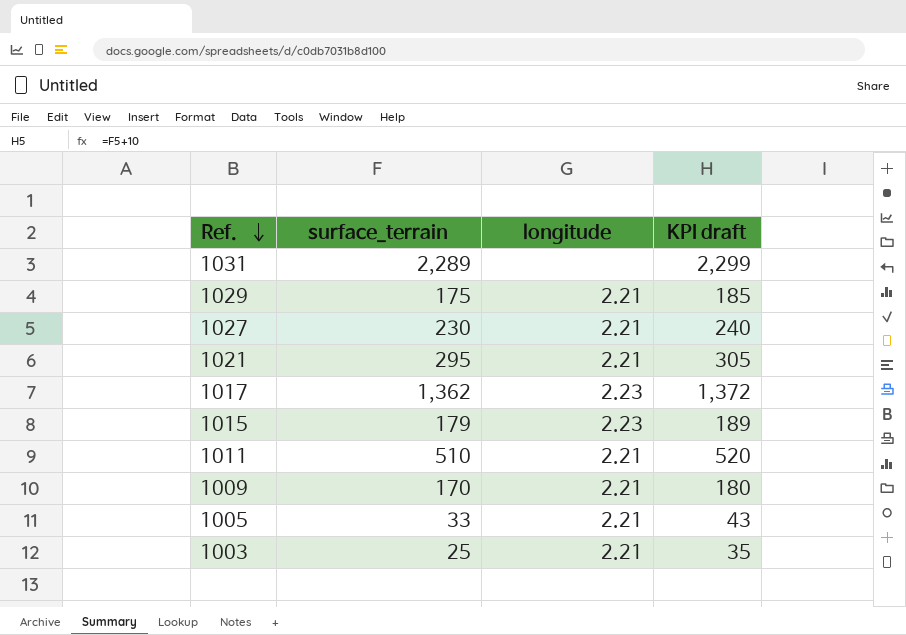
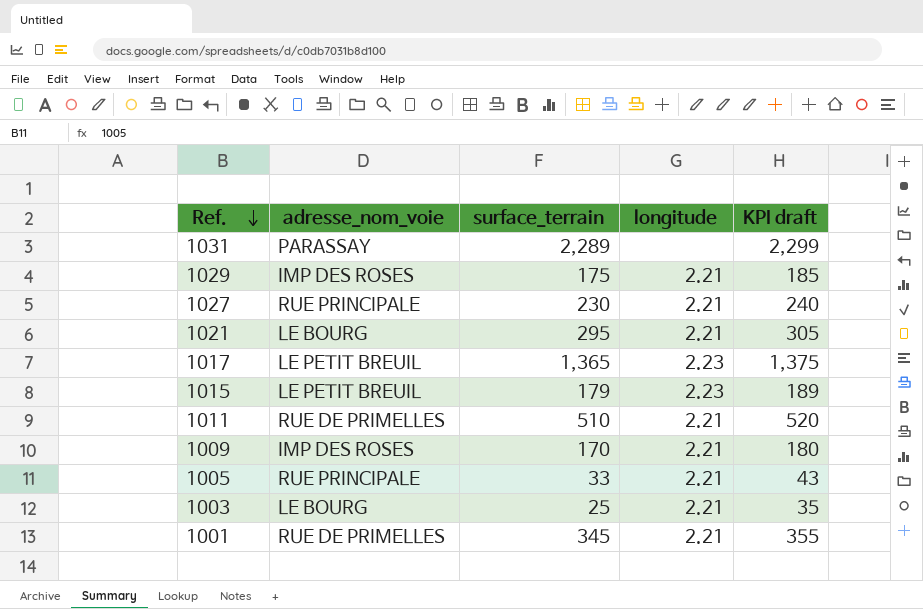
column adresse_nom_voie | position: none -> 2
1017 | surface_terrain: 1,362 -> 1,365
1017 | KPI draft: 1,372 -> 1,375
row 1001: none -> RUE DE PRIMELLES | 345 | 2.21 | 355

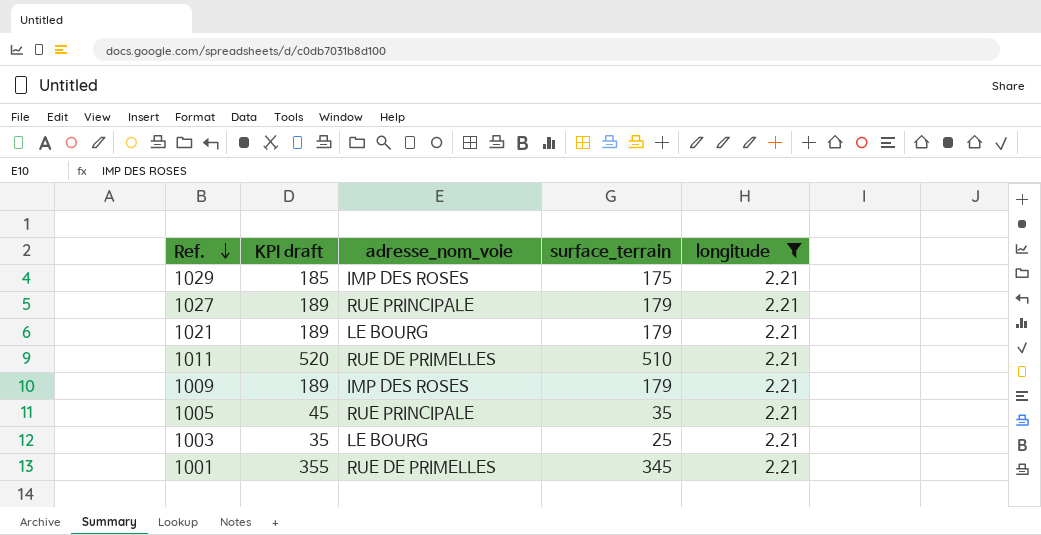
filter: none -> longitude = 2.21
column KPI draft | position: 5 -> 2
1027 | KPI draft: 240 -> 189
1027 | surface_terrain: 230 -> 179
1021 | KPI draft: 305 -> 189
1021 | surface_terrain: 295 -> 179
1009 | KPI draft: 180 -> 189
1009 | surface_terrain: 170 -> 179
1005 | KPI draft: 43 -> 45
1005 | surface_terrain: 33 -> 35

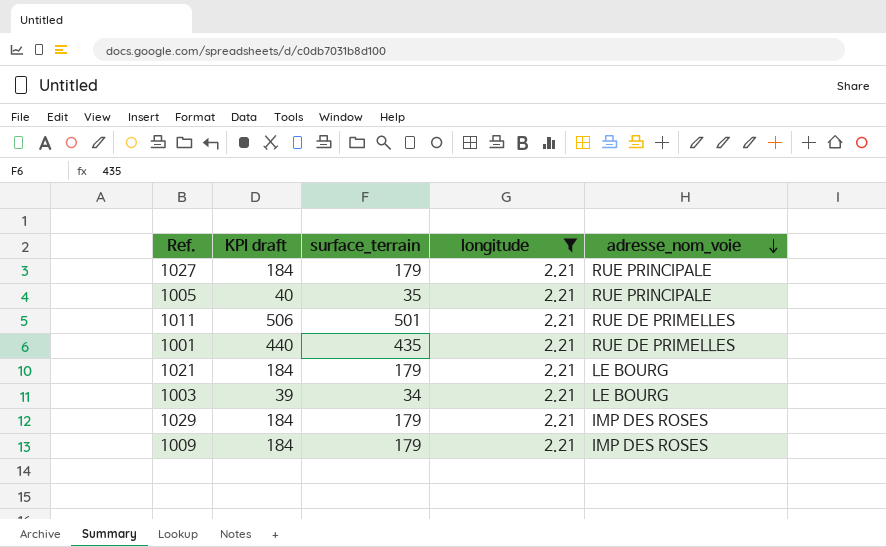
row order: Ref. descending -> adresse_nom_voie descending
column KPI draft | formula: [surface_terrain] + 10 -> [surface_terrain] + 5
column adresse_nom_voie | position: 3 -> 5
1011 | surface_terrain: 510 -> 501
1001 | surface_terrain: 345 -> 435
1003 | surface_terrain: 25 -> 34
1029 | surface_terrain: 175 -> 179

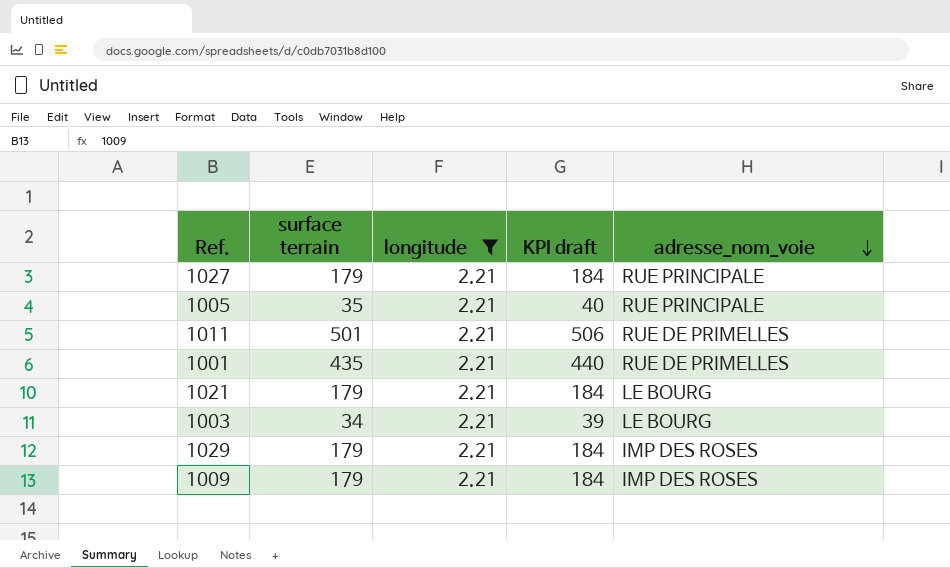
column name: surface_terrain -> surface terrain
column KPI draft | position: 2 -> 4

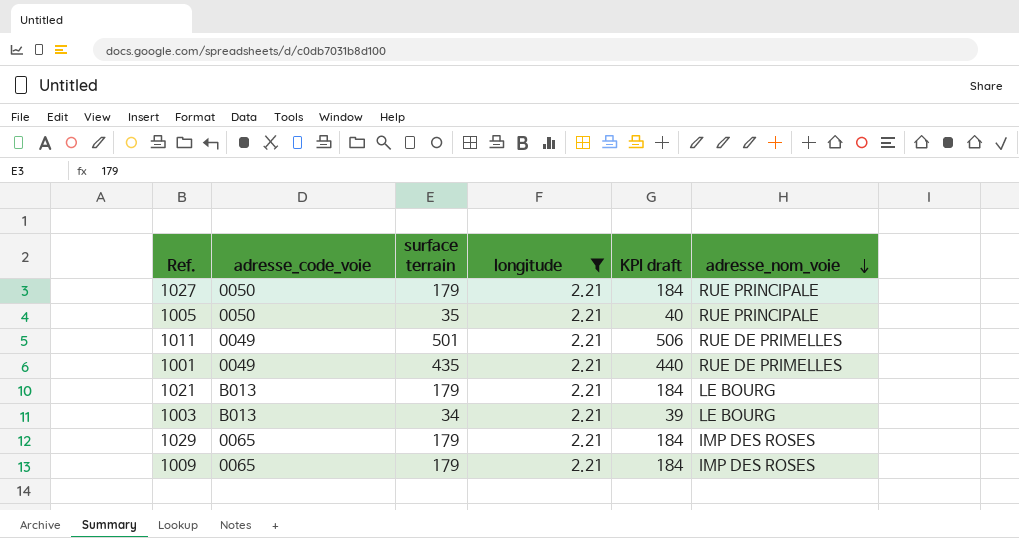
column adresse_code_voie | position: none -> 2

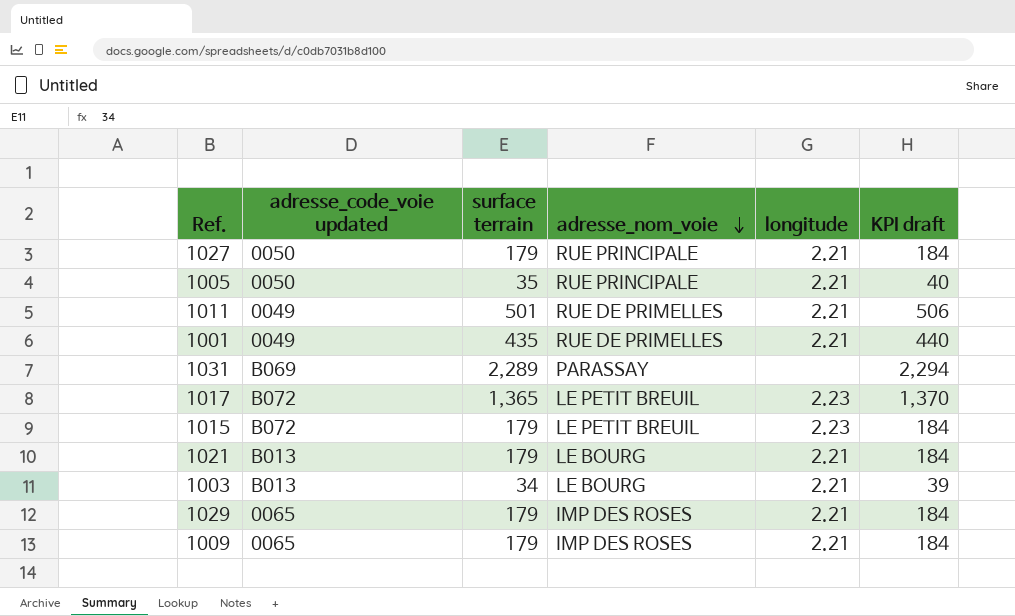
filter: longitude = 2.21 -> none
column name: adresse_code_voie -> adresse_code_voie updated
column adresse_nom_voie | position: 6 -> 4

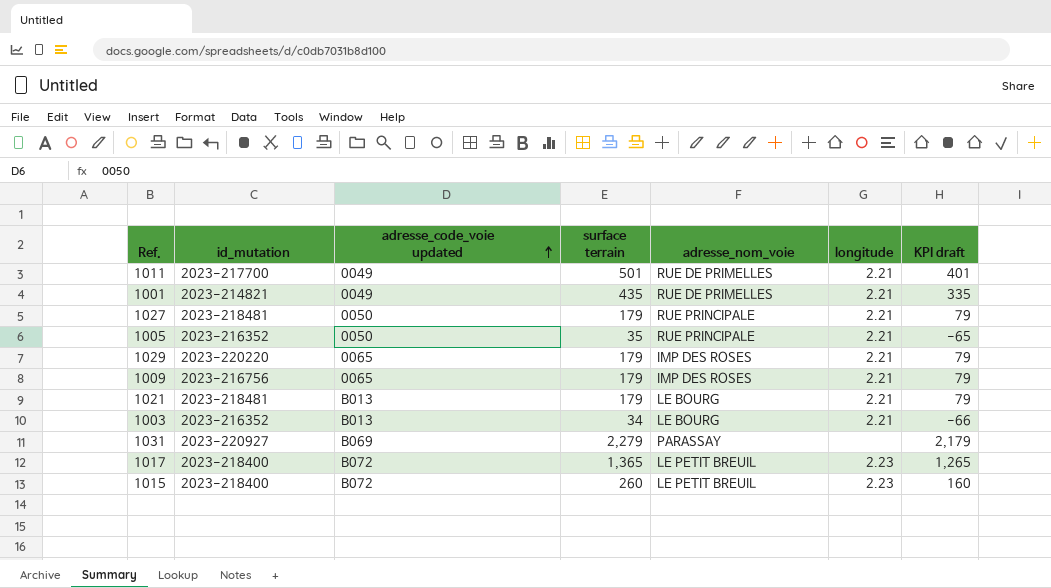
row order: adresse_nom_voie descending -> adresse_code_voie updated ascending
column id_mutation | position: none -> 2
column KPI draft | formula: [surface terrain] + 5 -> [surface terrain] - 100
1031 | surface terrain: 2,289 -> 2,279
1015 | surface terrain: 179 -> 260

